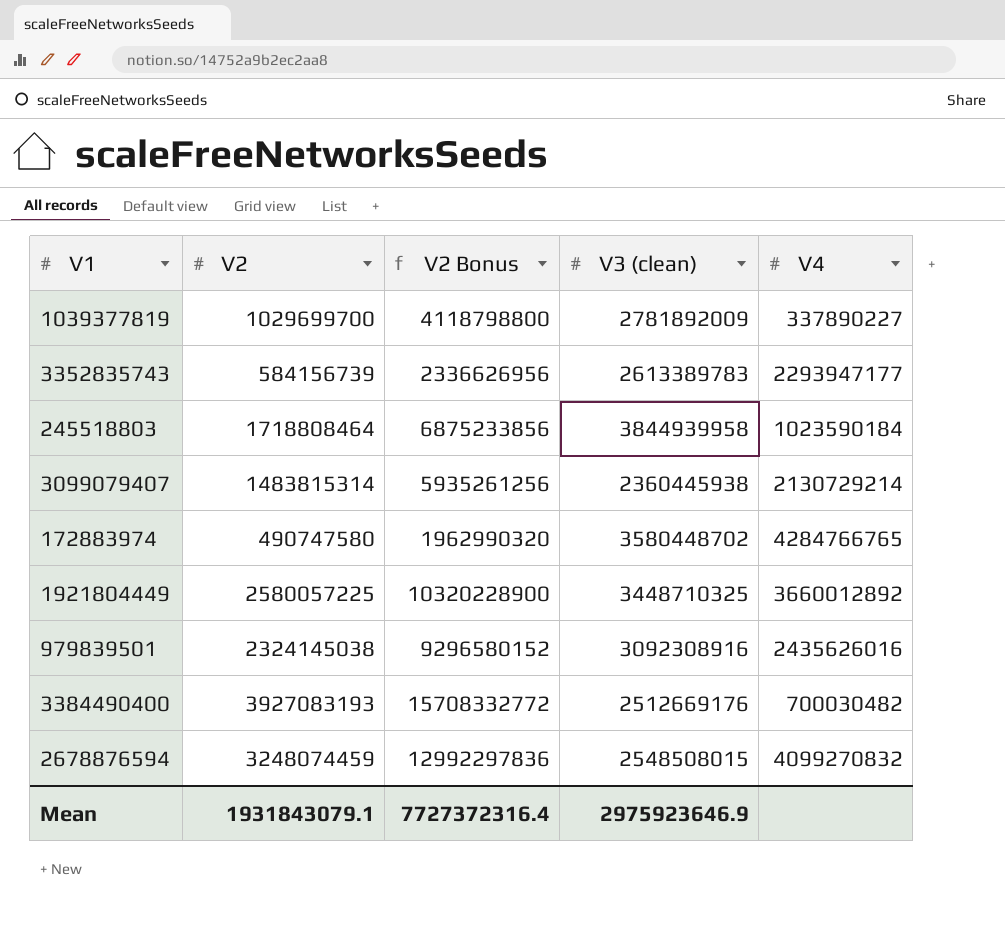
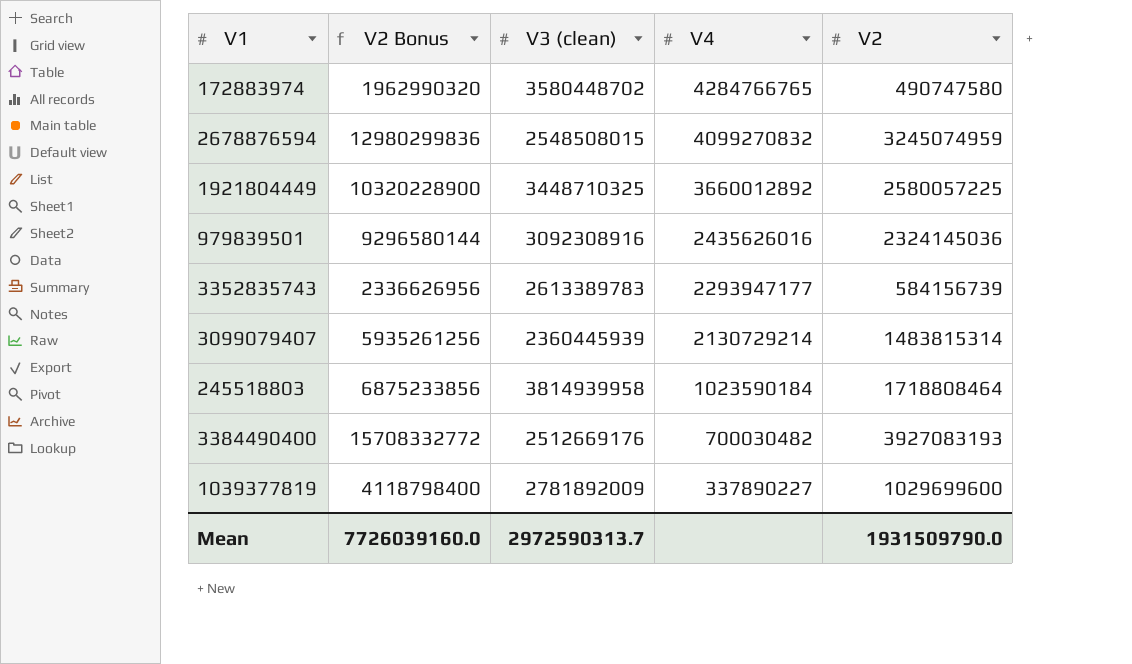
row order: none -> V4 descending
column V2 | position: 2 -> 5
2678876594 | V2 Bonus: 12992297836 -> 12980299836
2678876594 | V2: 3248074459 -> 3245074959
979839501 | V2 Bonus: 9296580152 -> 9296580144
979839501 | V2: 2324145038 -> 2324145036
3099079407 | V3 (clean): 2360445938 -> 2360445939
245518803 | V3 (clean): 3844939958 -> 3814939958
1039377819 | V2 Bonus: 4118798800 -> 4118798400
1039377819 | V2: 1029699700 -> 1029699600
Mean | V2 Bonus: 7727372316.4 -> 7726039160.0
Mean | V3 (clean): 2975923646.9 -> 2972590313.7
Mean | V2: 1931843079.1 -> 1931509790.0

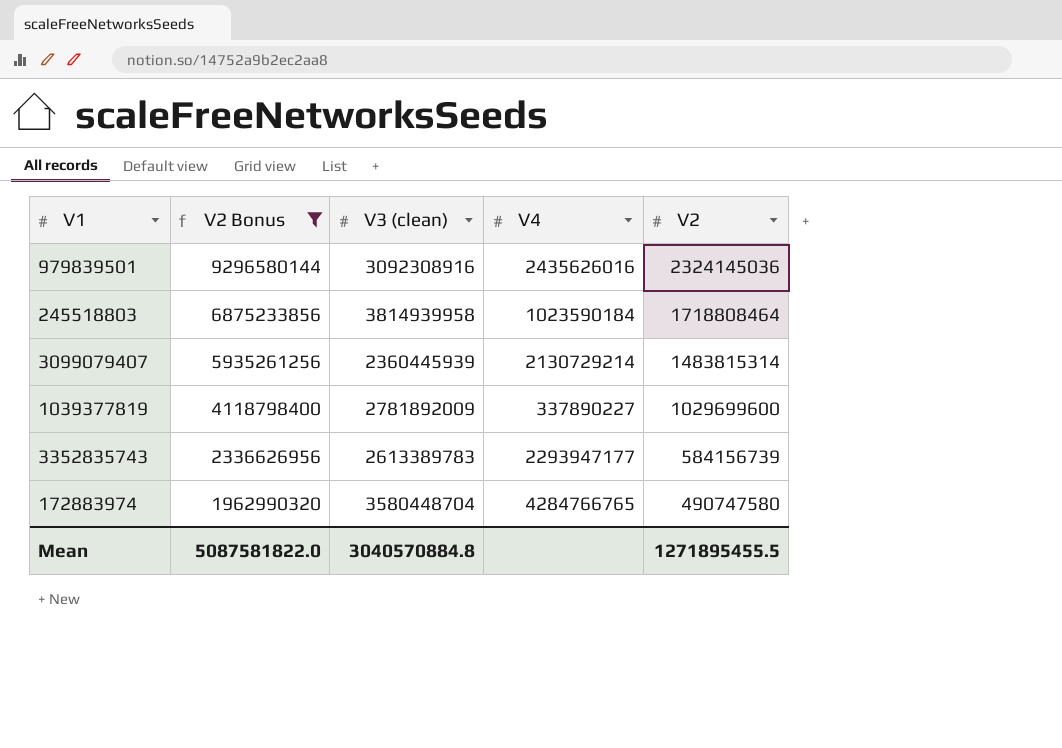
filter: none -> V2 Bonus <= 9296580144
row order: V4 descending -> V2 Bonus descending
172883974 | V3 (clean): 3580448702 -> 3580448704
Mean | V2 Bonus: 7726039160.0 -> 5087581822.0
Mean | V3 (clean): 2972590313.7 -> 3040570884.8
Mean | V2: 1931509790.0 -> 1271895455.5

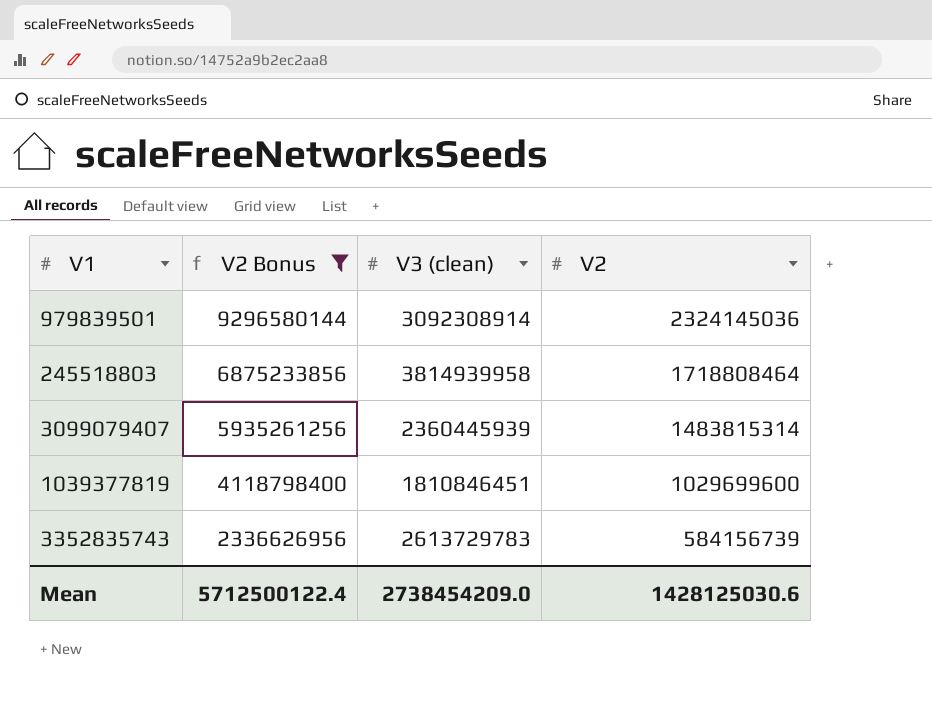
column V4 | position: 4 -> none
row 172883974: 1962990320 | 3580448704 | 4284766765 | 490747580 -> none
979839501 | V3 (clean): 3092308916 -> 3092308914
1039377819 | V3 (clean): 2781892009 -> 1810846451
3352835743 | V3 (clean): 2613389783 -> 2613729783
Mean | V2 Bonus: 5087581822.0 -> 5712500122.4
Mean | V3 (clean): 3040570884.8 -> 2738454209.0
Mean | V2: 1271895455.5 -> 1428125030.6

